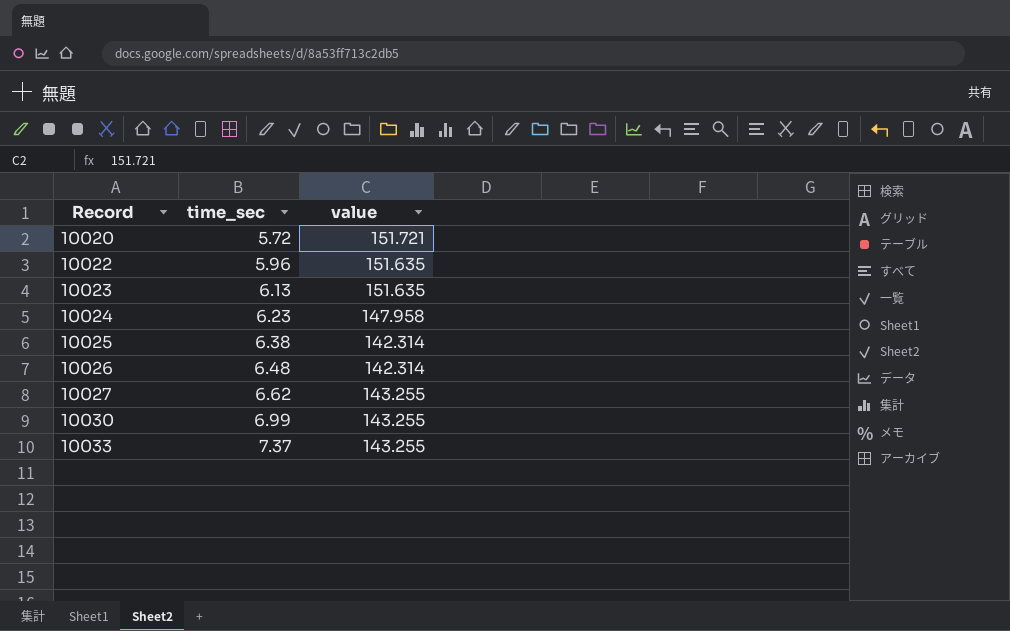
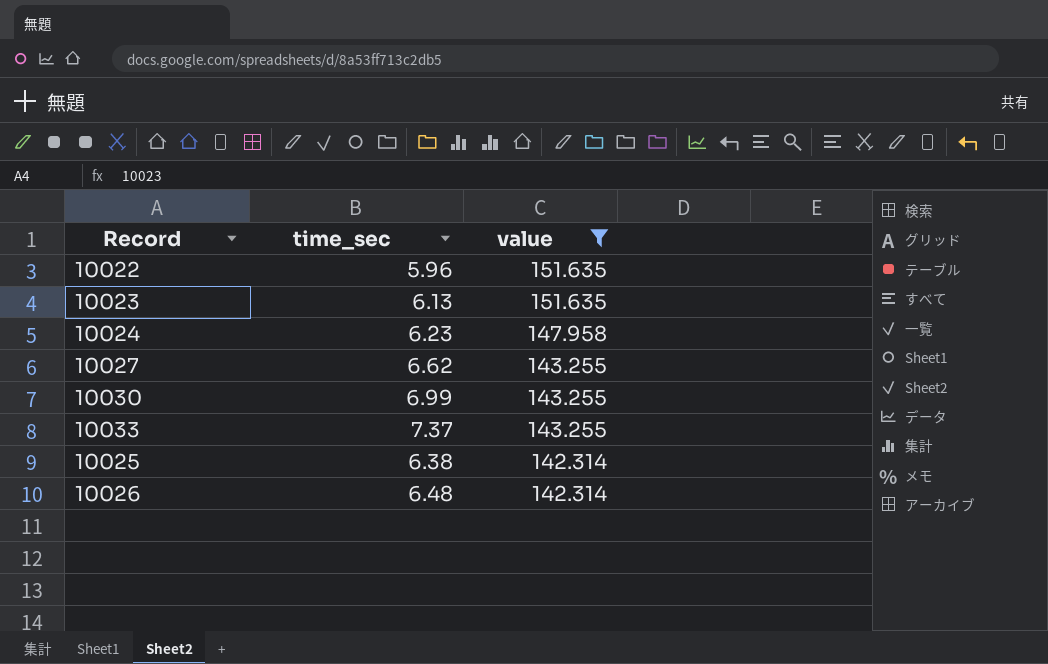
filter: none -> value != 151.721
row order: Record ascending -> value descending

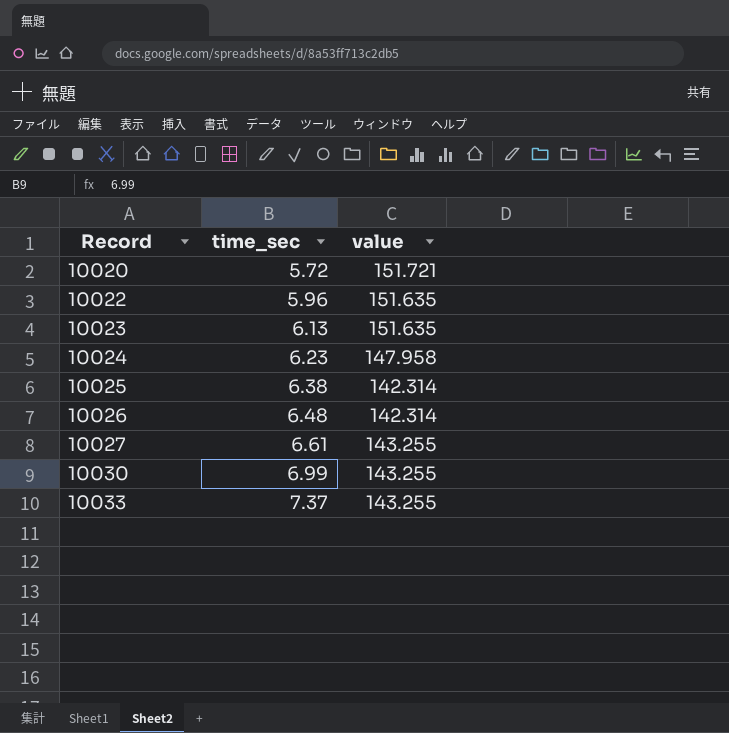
filter: value != 151.721 -> none
row order: value descending -> Record ascending
10027 | time_sec: 6.62 -> 6.61

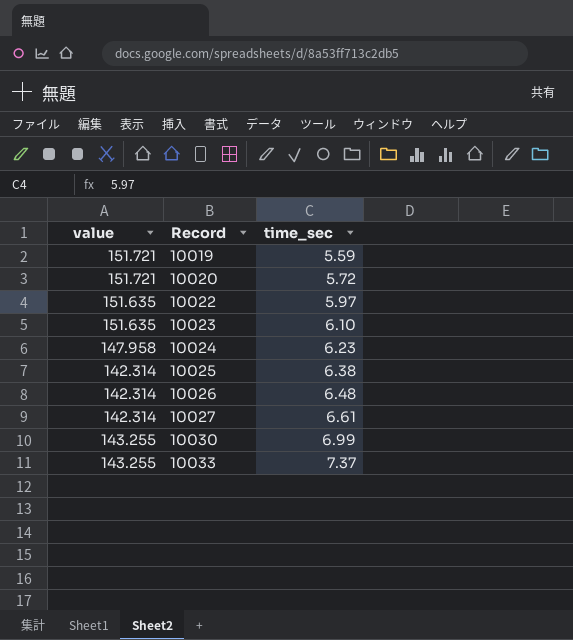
column value | position: 3 -> 1
row 10019: none -> 151.721 | 5.59
10022 | time_sec: 5.96 -> 5.97
10023 | time_sec: 6.13 -> 6.10
10027 | value: 143.255 -> 142.314

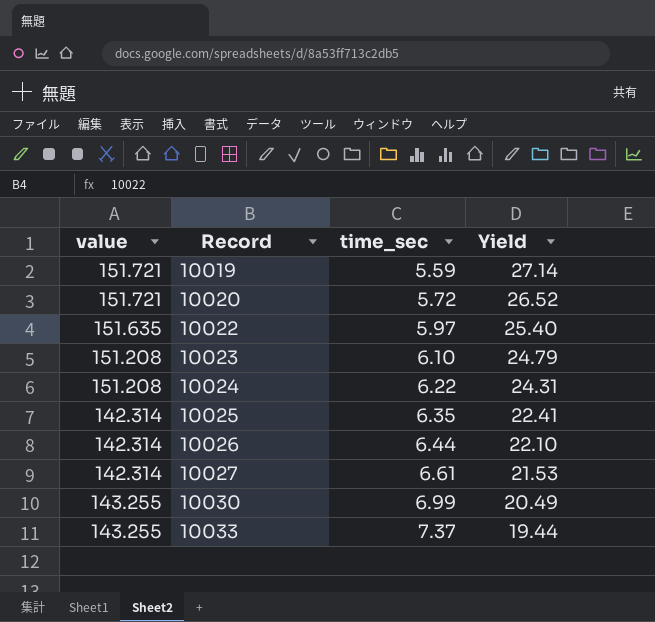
column Yield | formula: none -> [value] / [time_sec]
10023 | value: 151.635 -> 151.208
10024 | value: 147.958 -> 151.208
10024 | time_sec: 6.23 -> 6.22
10025 | time_sec: 6.38 -> 6.35
10026 | time_sec: 6.48 -> 6.44

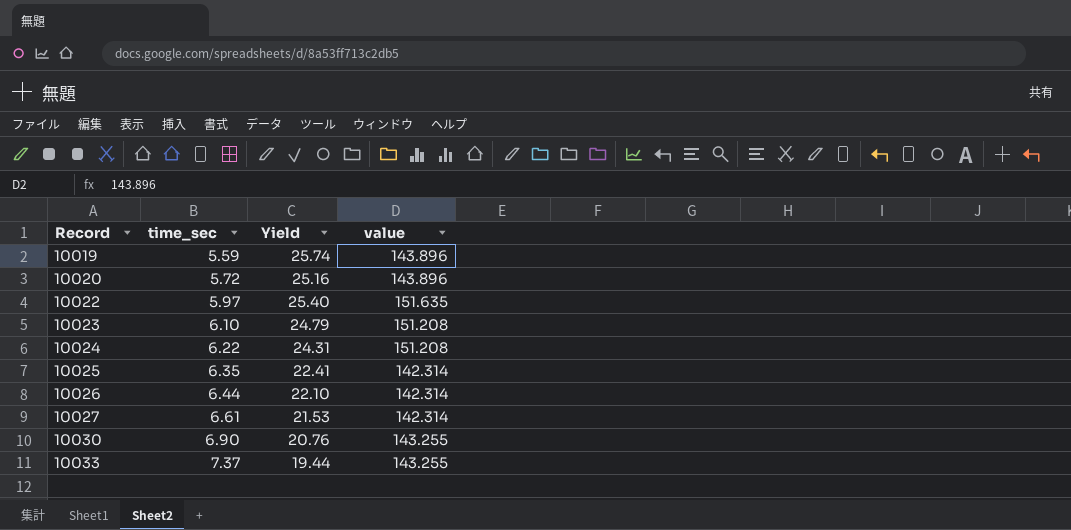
column value | position: 1 -> 4
10019 | Yield: 27.14 -> 25.74
10019 | value: 151.721 -> 143.896
10020 | Yield: 26.52 -> 25.16
10020 | value: 151.721 -> 143.896
10030 | time_sec: 6.99 -> 6.90
10030 | Yield: 20.49 -> 20.76

